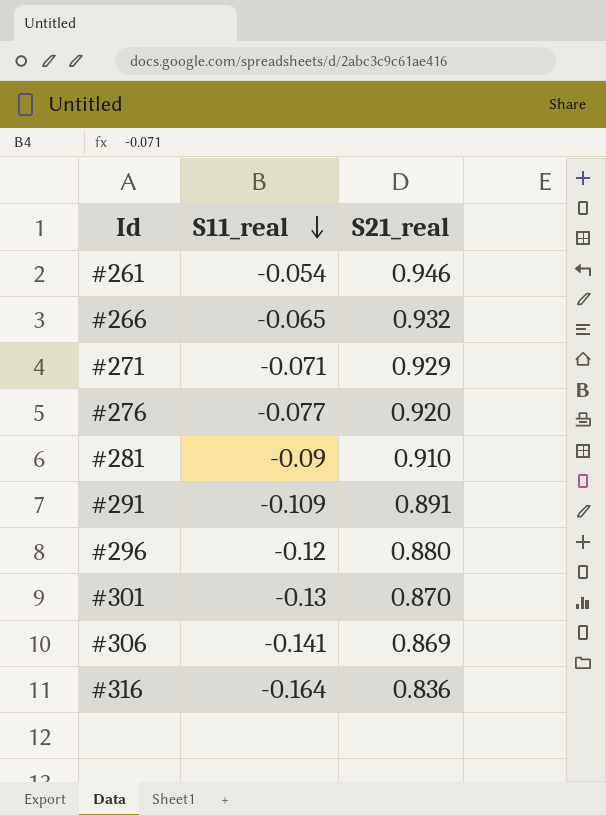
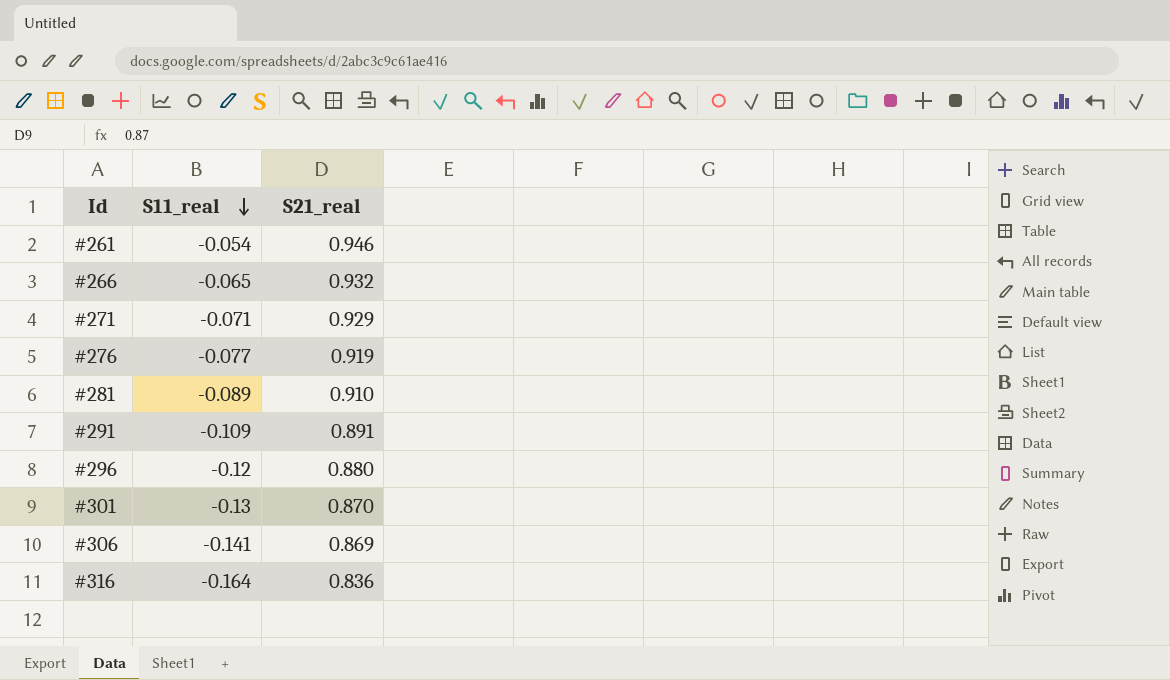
#276 | S21_real: 0.920 -> 0.919
#281 | S11_real: -0.09 -> -0.089

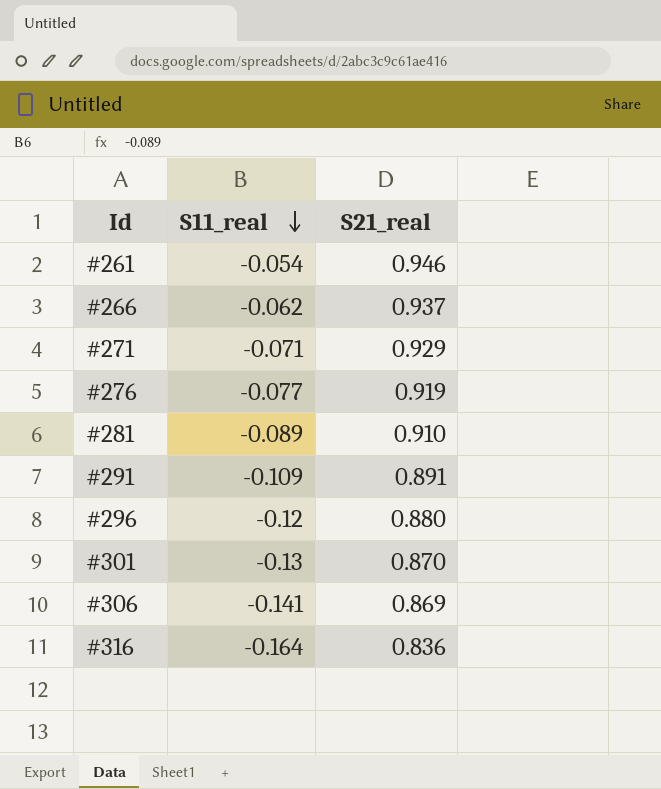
#266 | S11_real: -0.065 -> -0.062
#266 | S21_real: 0.932 -> 0.937

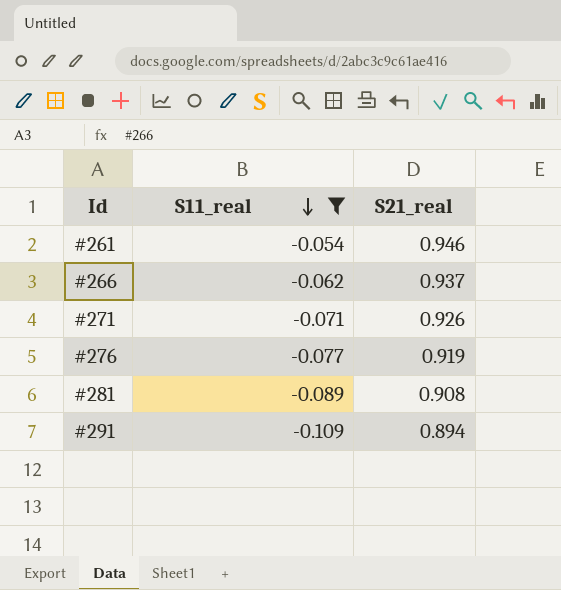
filter: none -> S11_real >= -0.109
#271 | S21_real: 0.929 -> 0.926
#281 | S21_real: 0.910 -> 0.908
#291 | S21_real: 0.891 -> 0.894

